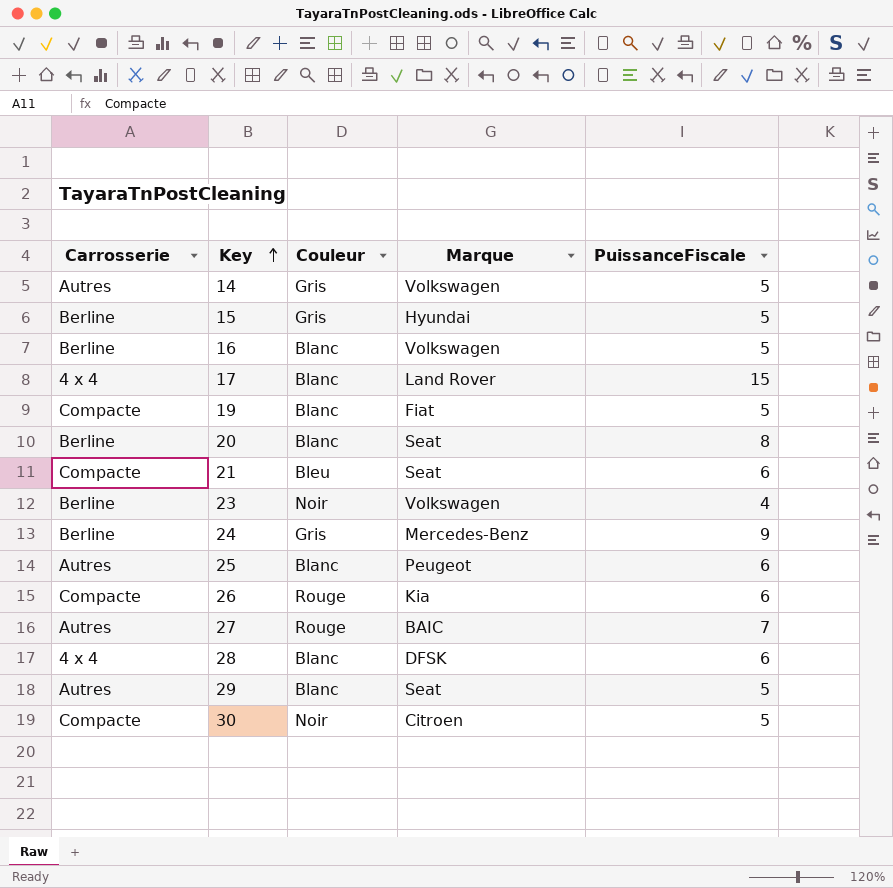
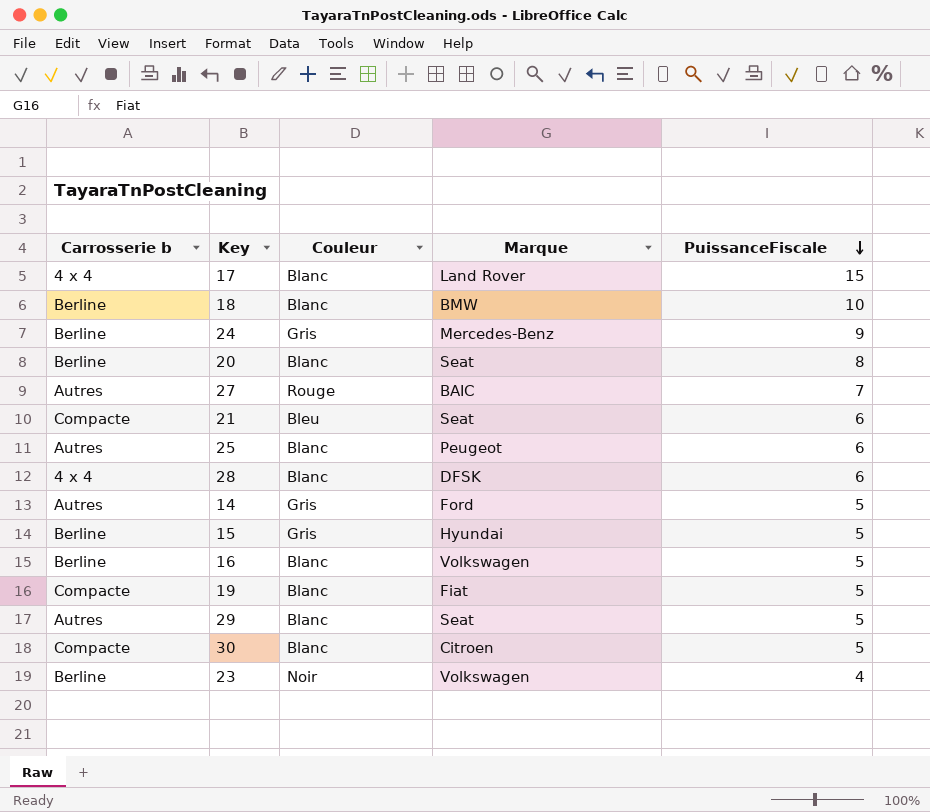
row order: Key ascending -> PuissanceFiscale descending
column name: Carrosserie -> Carrosserie b
row 26: Compacte | Rouge | Kia | 6 -> none
row 18: none -> Berline | Blanc | BMW | 10
14 | Marque: Volkswagen -> Ford
30 | Couleur: Noir -> Blanc

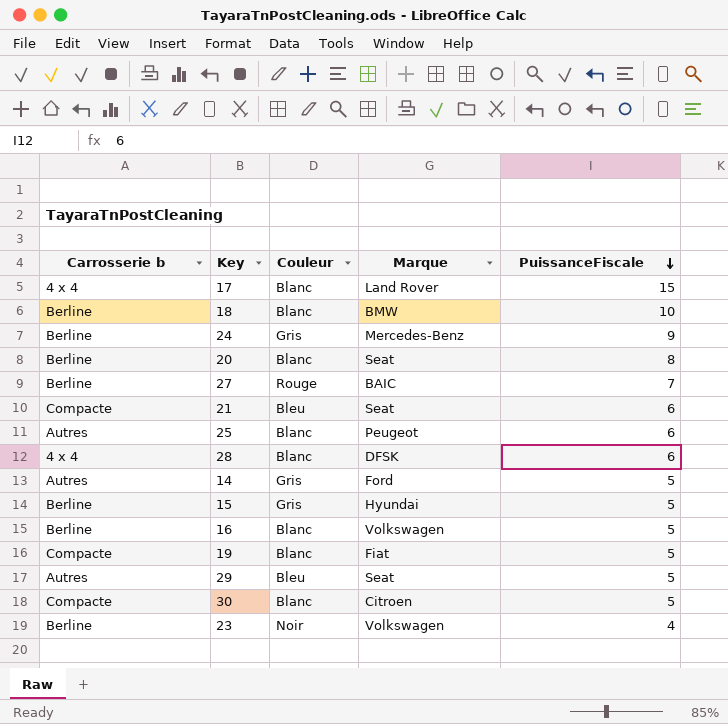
27 | Carrosserie b: Autres -> Berline
29 | Couleur: Blanc -> Bleu

